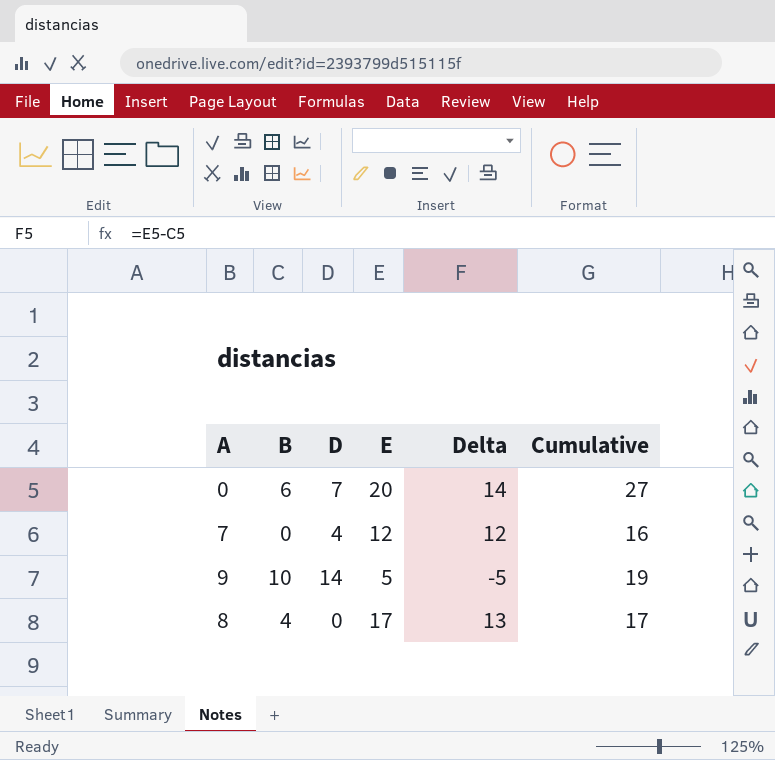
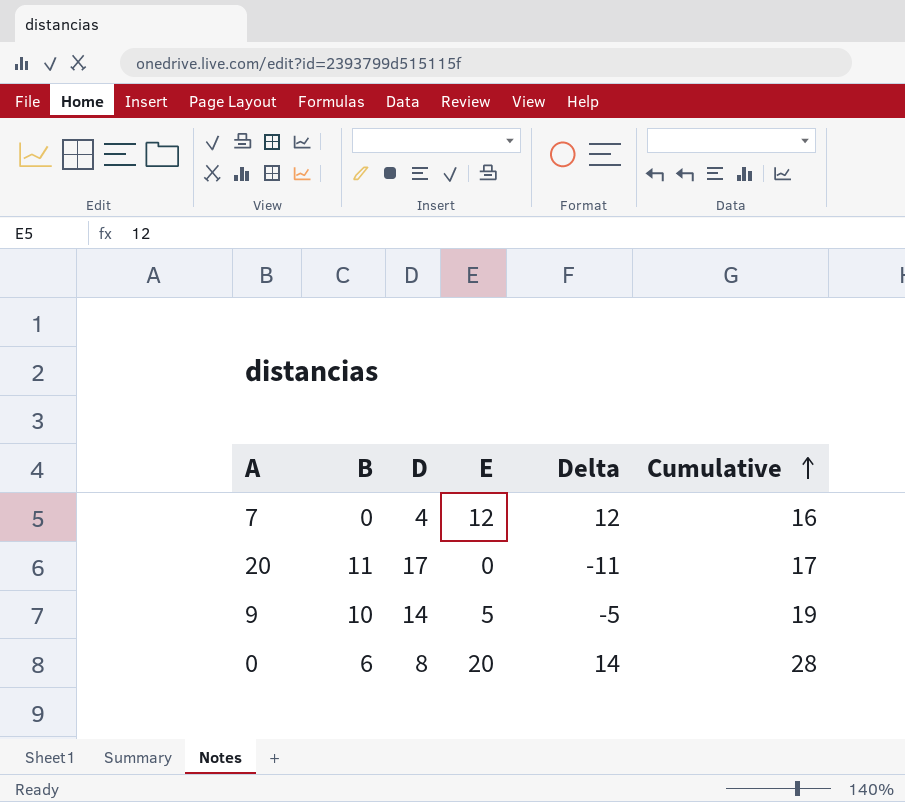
row order: none -> Cumulative ascending
row 8: 4 | 0 | 17 | 13 | 17 -> none
row 20: none -> 11 | 17 | 0 | -11 | 17
0 | D: 7 -> 8
0 | Cumulative: 27 -> 28

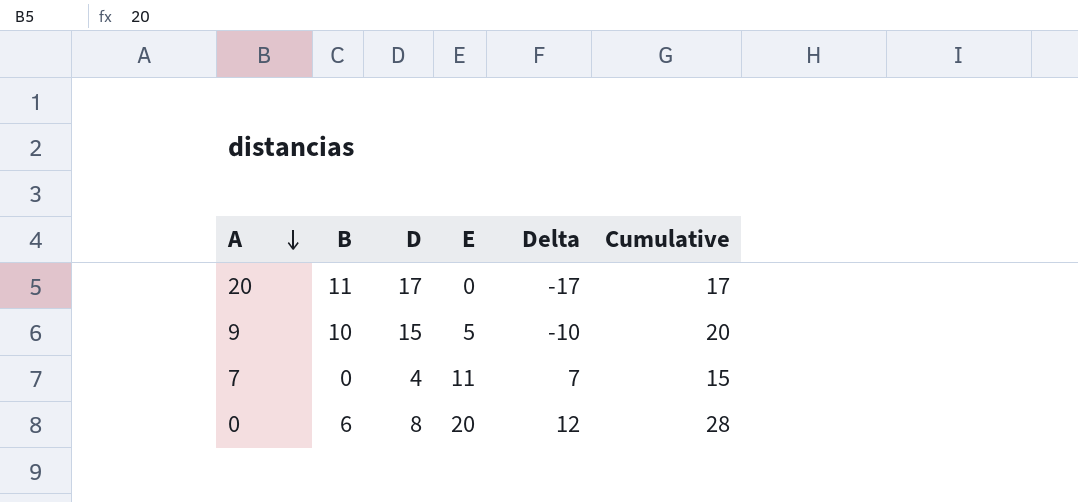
row order: Cumulative ascending -> A descending
column Delta | formula: [E] - [B] -> [E] - [D]
9 | D: 14 -> 15
9 | Cumulative: 19 -> 20
7 | E: 12 -> 11
7 | Cumulative: 16 -> 15

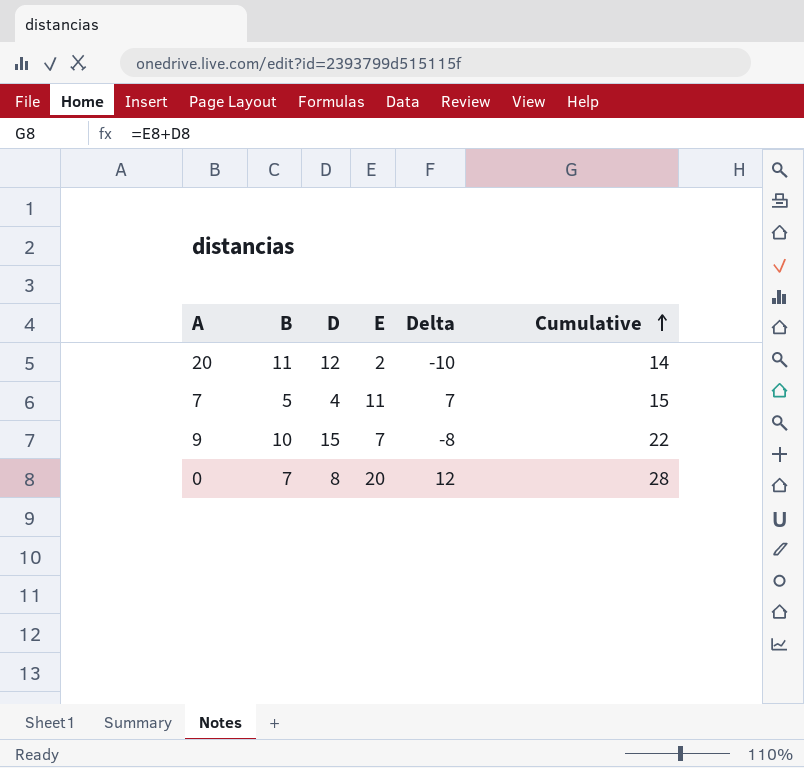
row order: A descending -> Cumulative ascending
20 | D: 17 -> 12
20 | E: 0 -> 2
20 | Delta: -17 -> -10
20 | Cumulative: 17 -> 14
7 | B: 0 -> 5
9 | E: 5 -> 7
9 | Delta: -10 -> -8
9 | Cumulative: 20 -> 22
0 | B: 6 -> 7

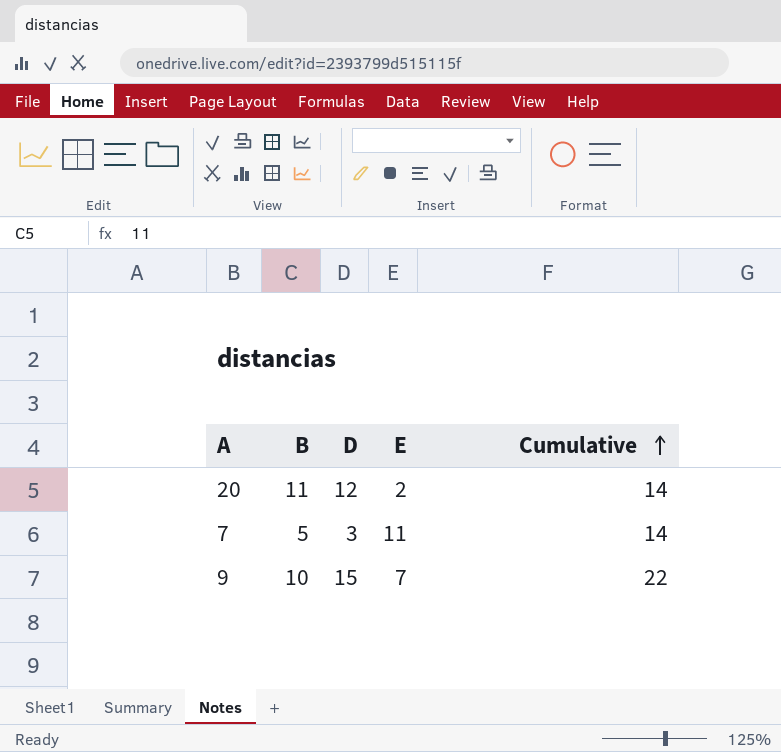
column Delta | formula: [E] - [D] -> none
row 0: 7 | 8 | 20 | 12 | 28 -> none
7 | D: 4 -> 3
7 | Cumulative: 15 -> 14

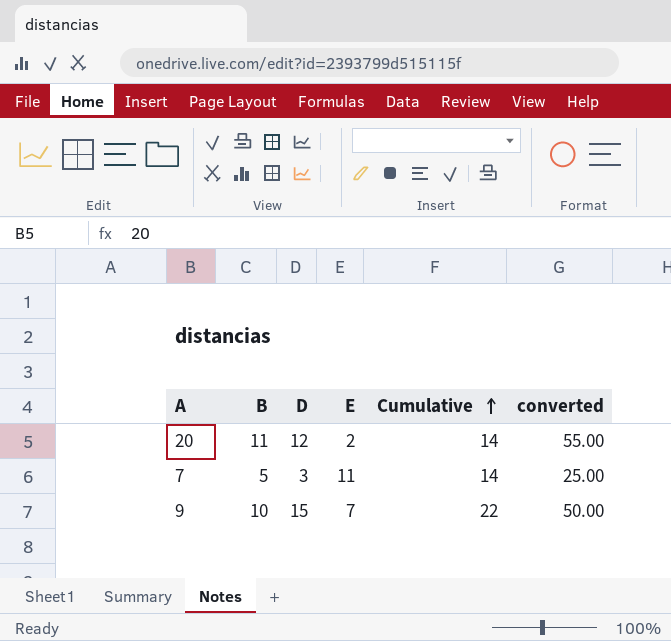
column converted | formula: none -> [B] * 5

